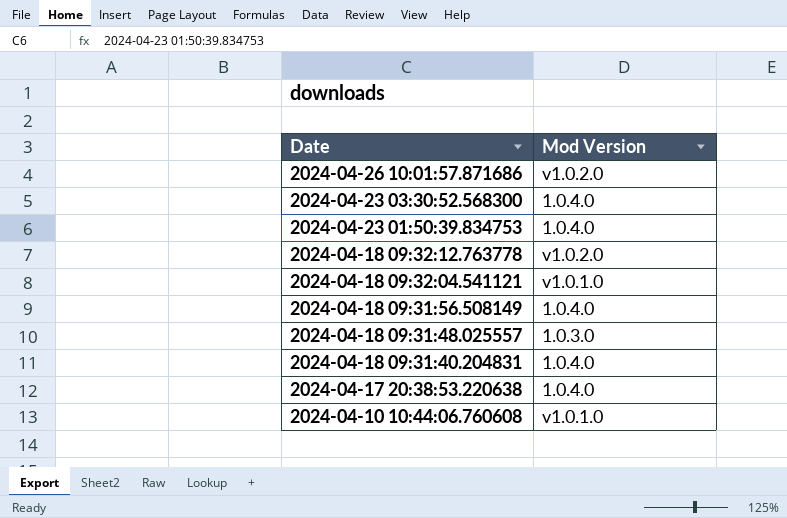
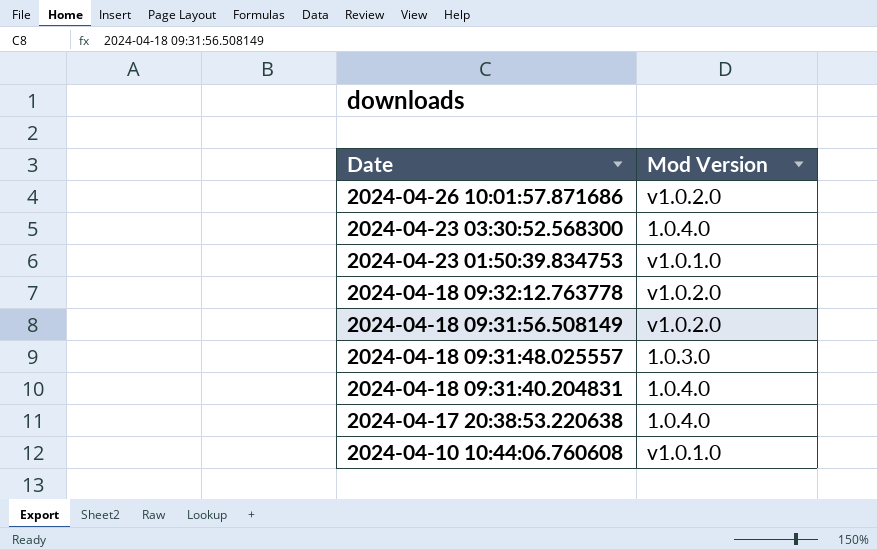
row 2024-04-18 09:32:04.541121: v1.0.1.0 -> none
2024-04-23 01:50:39.834753 | Mod Version: 1.0.4.0 -> v1.0.1.0
2024-04-18 09:31:56.508149 | Mod Version: 1.0.4.0 -> v1.0.2.0

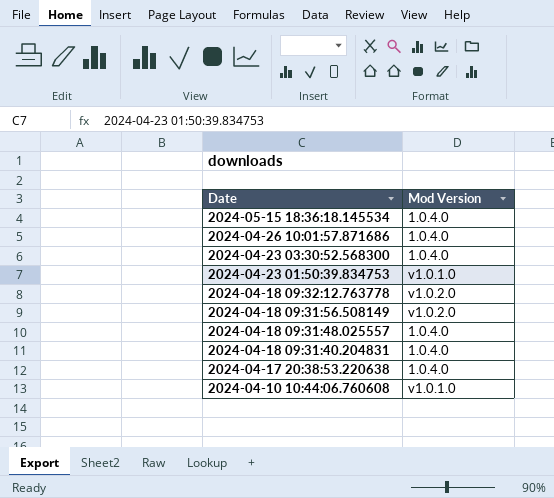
row 2024-05-15 18:36:18.145534: none -> 1.0.4.0
2024-04-26 10:01:57.871686 | Mod Version: v1.0.2.0 -> 1.0.4.0
2024-04-18 09:31:48.025557 | Mod Version: 1.0.3.0 -> 1.0.4.0

